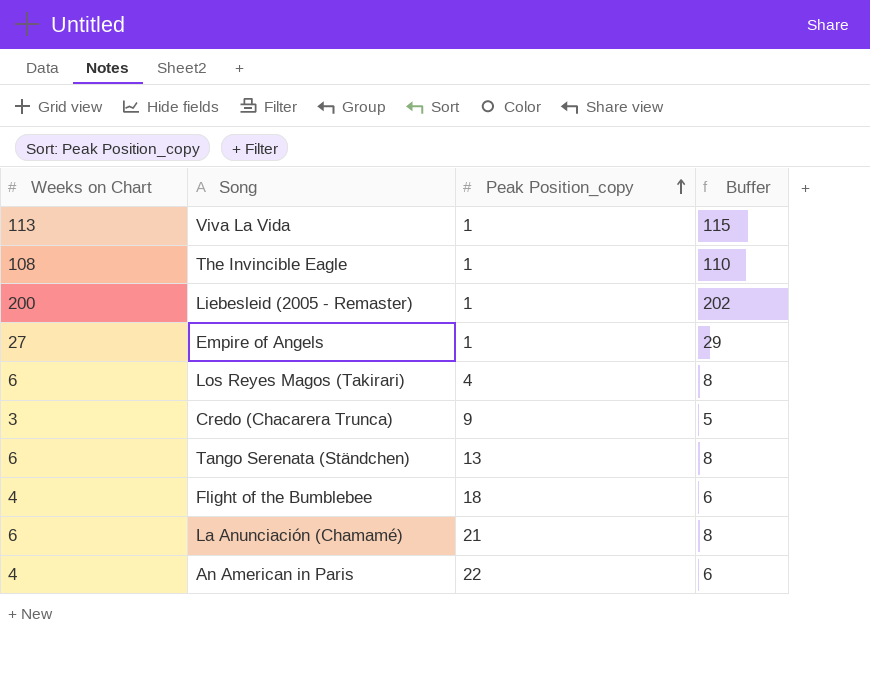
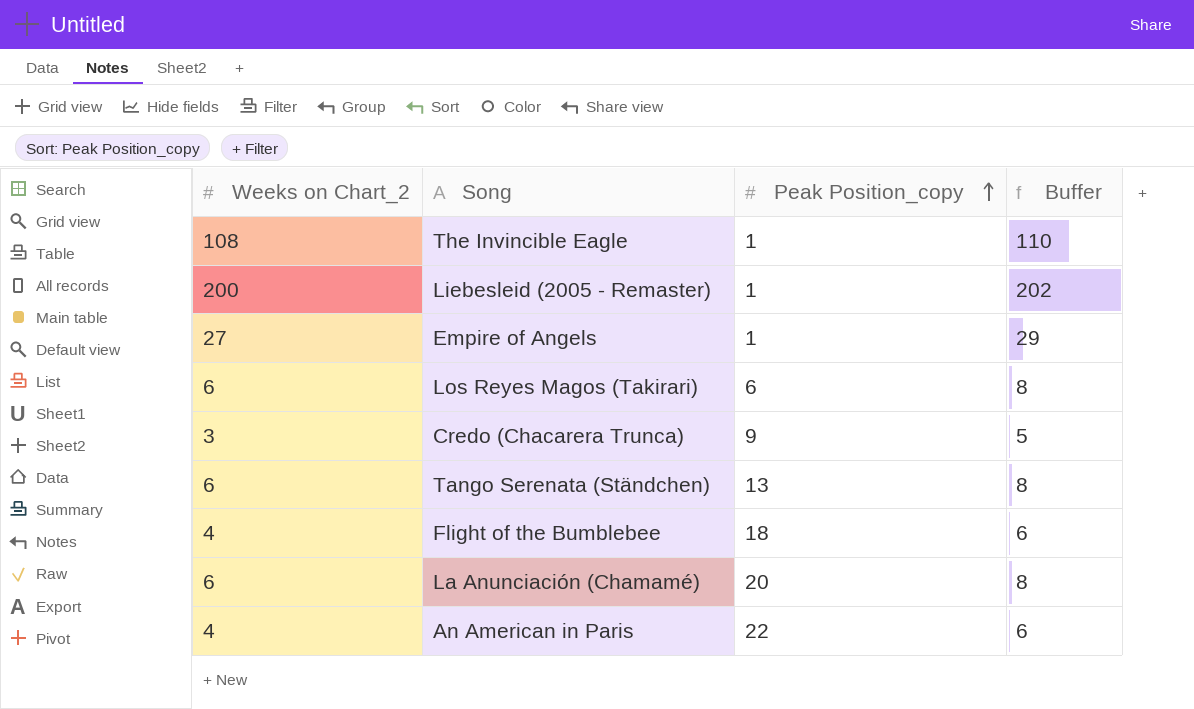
column name: Weeks on Chart -> Weeks on Chart_2
row Viva La Vida: 113 | 1 | 115 -> none
Los Reyes Magos (Takirari) | Peak Position_copy: 4 -> 6
La Anunciación (Chamamé) | Peak Position_copy: 21 -> 20

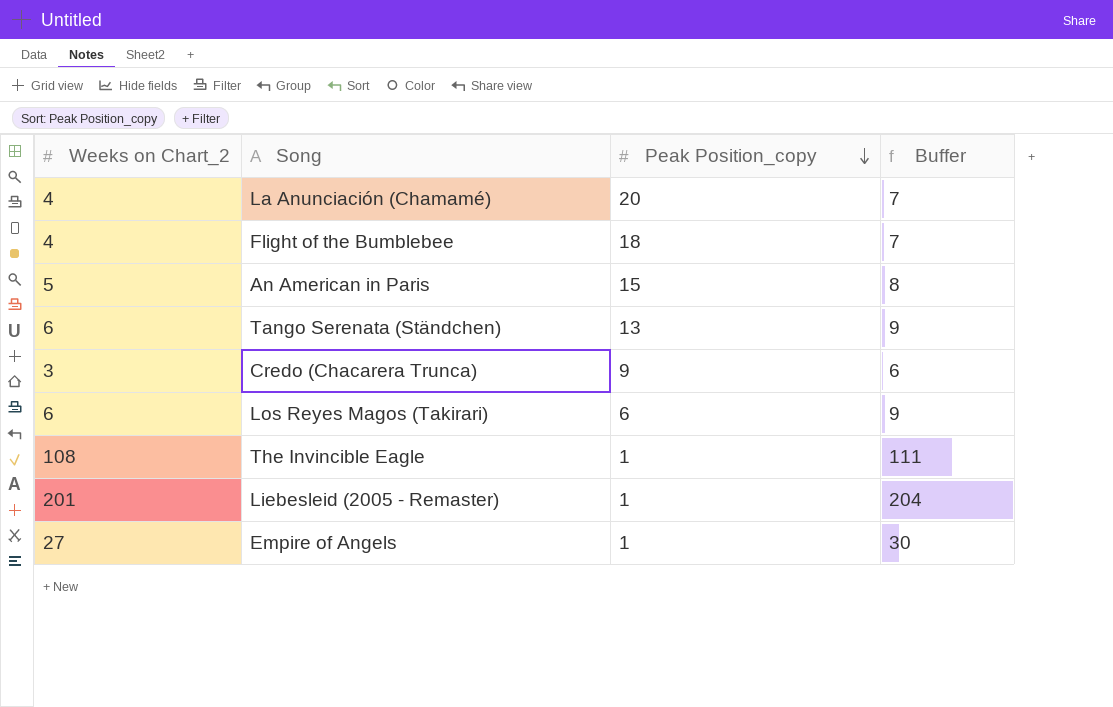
row order: Peak Position_copy ascending -> Peak Position_copy descending
column Buffer | formula: [Weeks on Chart_2] + 2 -> [Weeks on Chart_2] + 3
La Anunciación (Chamamé) | Weeks on Chart_2: 6 -> 4
An American in Paris | Weeks on Chart_2: 4 -> 5
An American in Paris | Peak Position_copy: 22 -> 15
Liebesleid (2005 - Remaster) | Weeks on Chart_2: 200 -> 201

